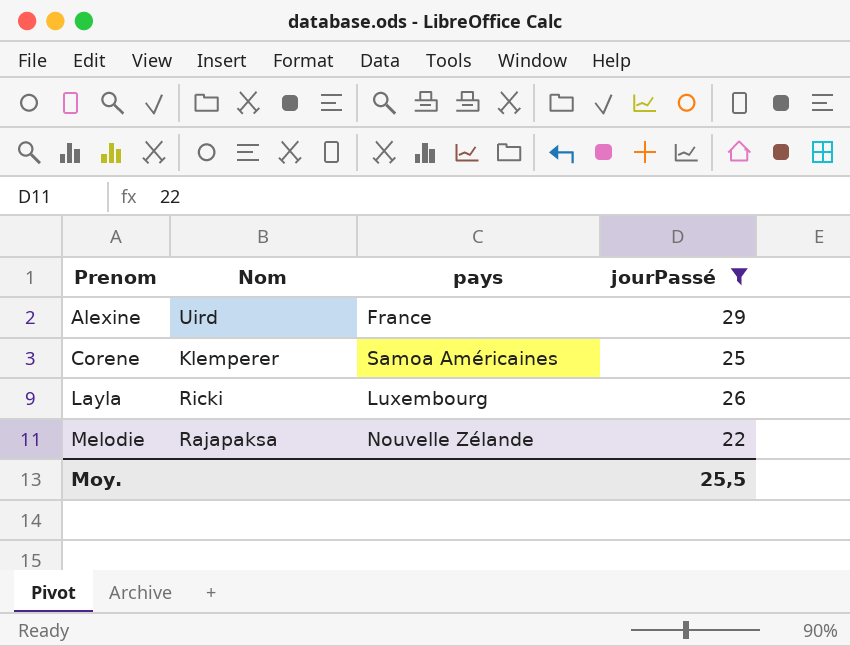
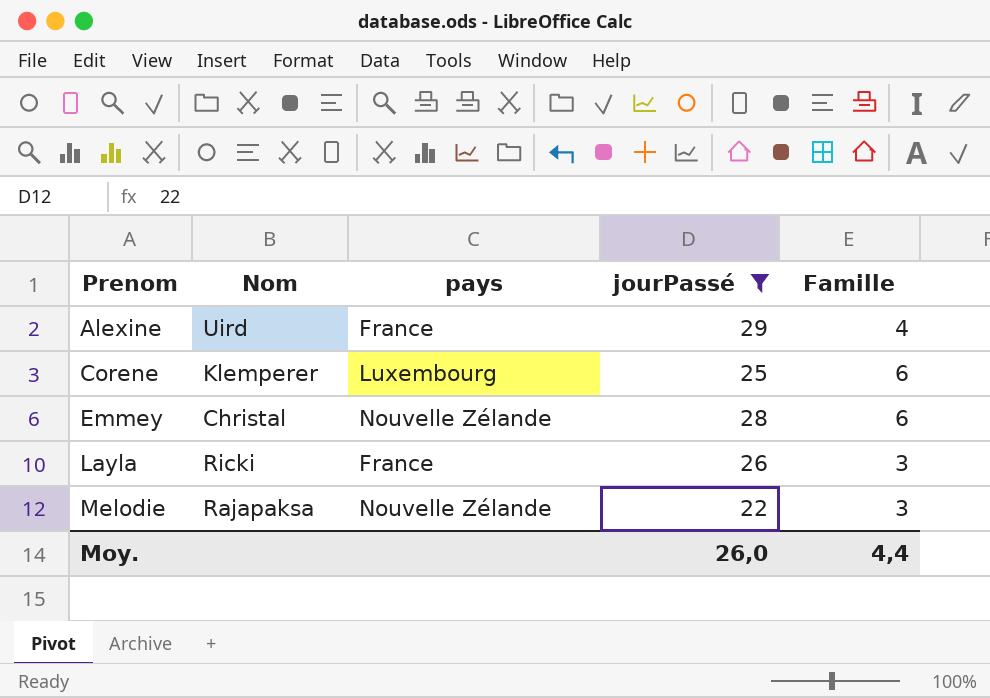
column Famille | position: none -> 5
Corene | pays: Samoa Américaines -> Luxembourg
row Emmey: none -> Christal | Nouvelle Zélande | 28 | 6
Layla | pays: Luxembourg -> France
Moy. | jourPassé: 25,5 -> 26,0

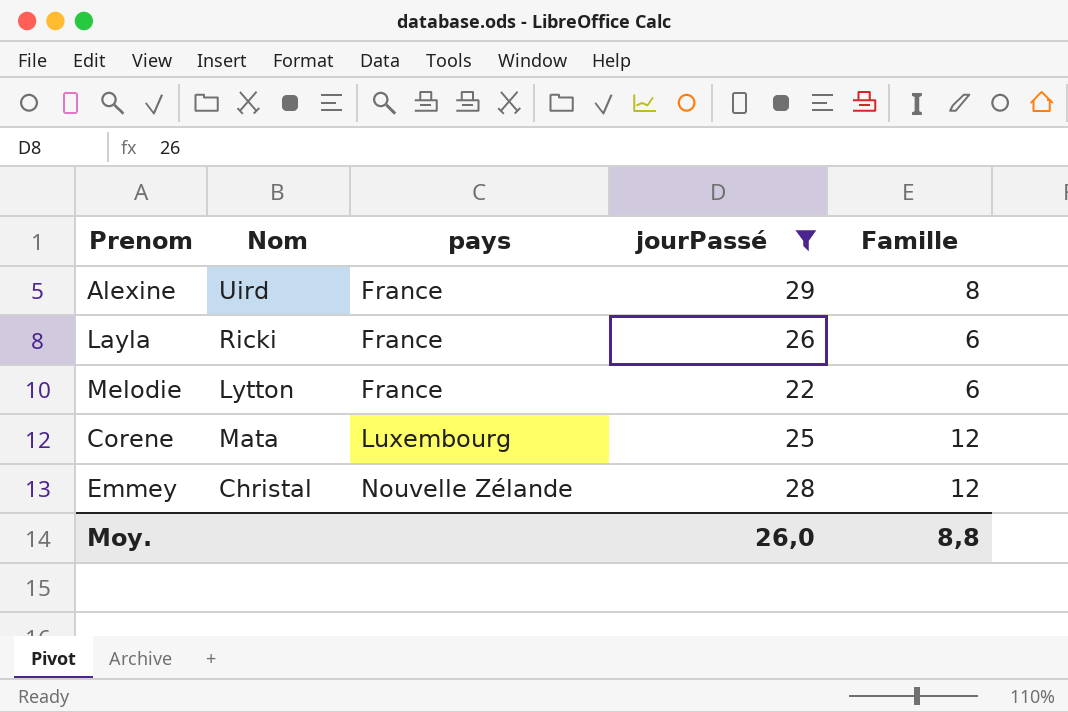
row order: Prenom ascending -> pays ascending
Alexine | Famille: 4 -> 8
Layla | Famille: 3 -> 6
Melodie | Nom: Rajapaksa -> Lytton
Melodie | pays: Nouvelle Zélande -> France
Melodie | Famille: 3 -> 6
Corene | Nom: Klemperer -> Mata
Corene | Famille: 6 -> 12
Emmey | Famille: 6 -> 12
Moy. | Famille: 4,4 -> 8,8

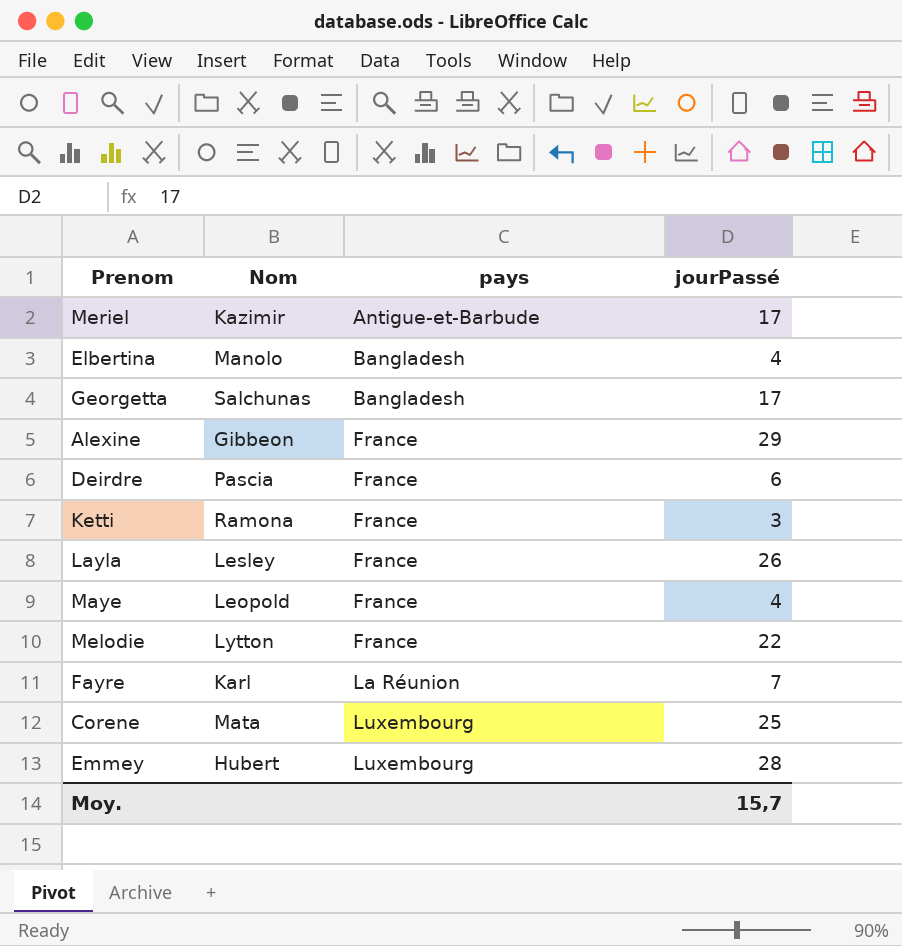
filter: jourPassé >= 22 -> none
column Famille | position: 5 -> none
Alexine | Nom: Uird -> Gibbeon
Layla | Nom: Ricki -> Lesley
Emmey | Nom: Christal -> Hubert
Emmey | pays: Nouvelle Zélande -> Luxembourg
Moy. | jourPassé: 26,0 -> 15,7

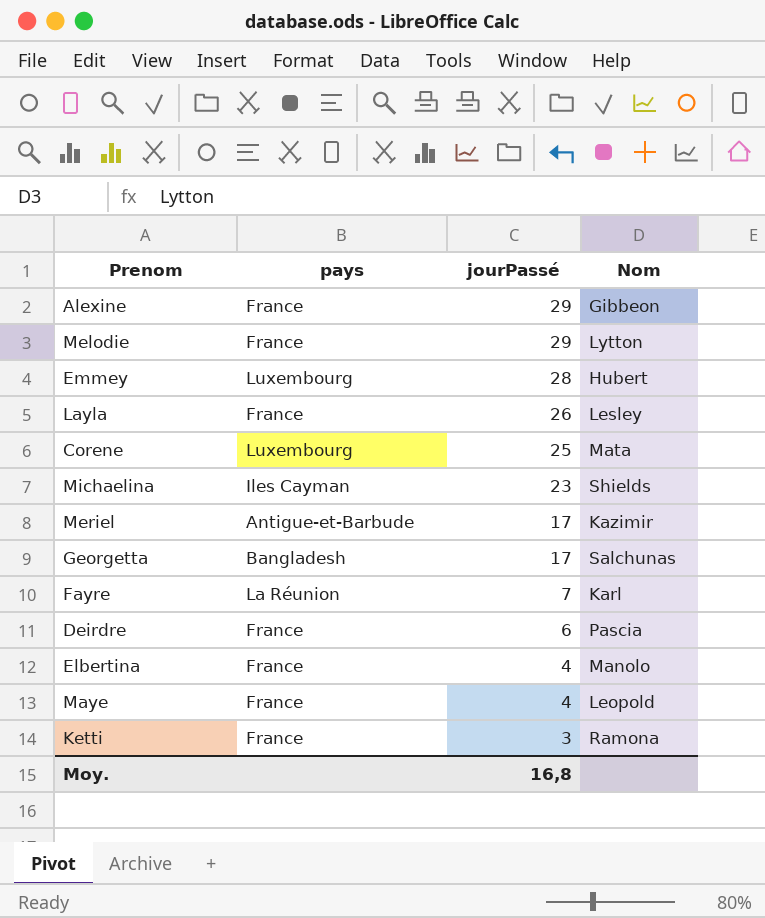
row order: pays ascending -> jourPassé descending
column Nom | position: 2 -> 4
Melodie | jourPassé: 22 -> 29
row Michaelina: none -> Iles Cayman | 23 | Shields
Elbertina | pays: Bangladesh -> France
Moy. | jourPassé: 15,7 -> 16,8

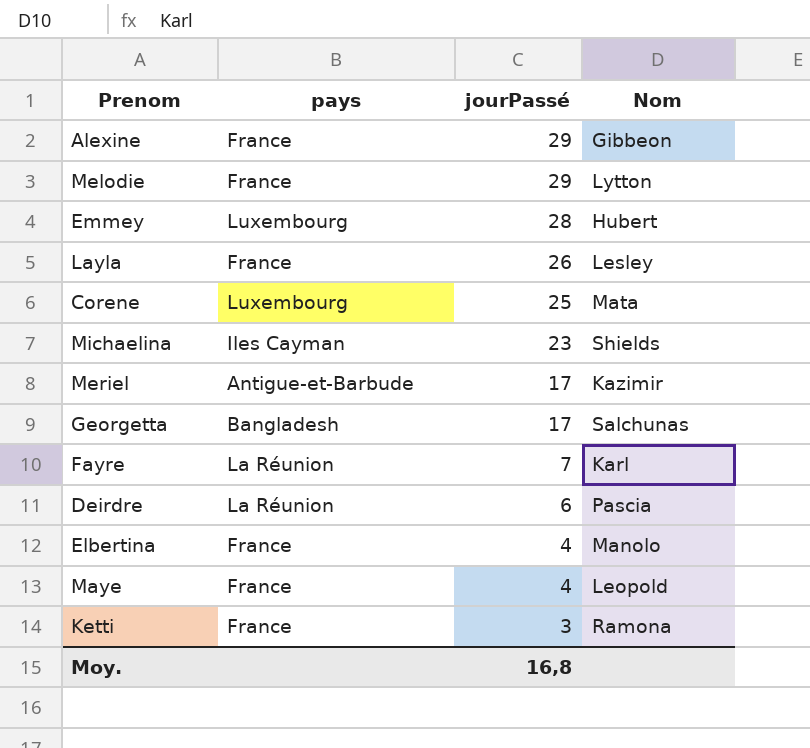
Deirdre | pays: France -> La Réunion

